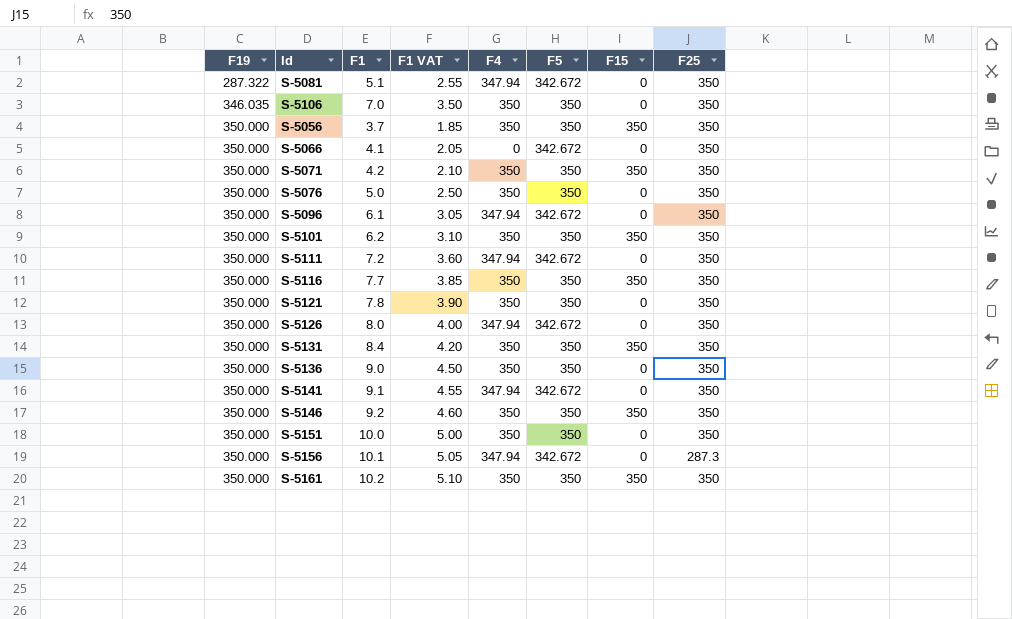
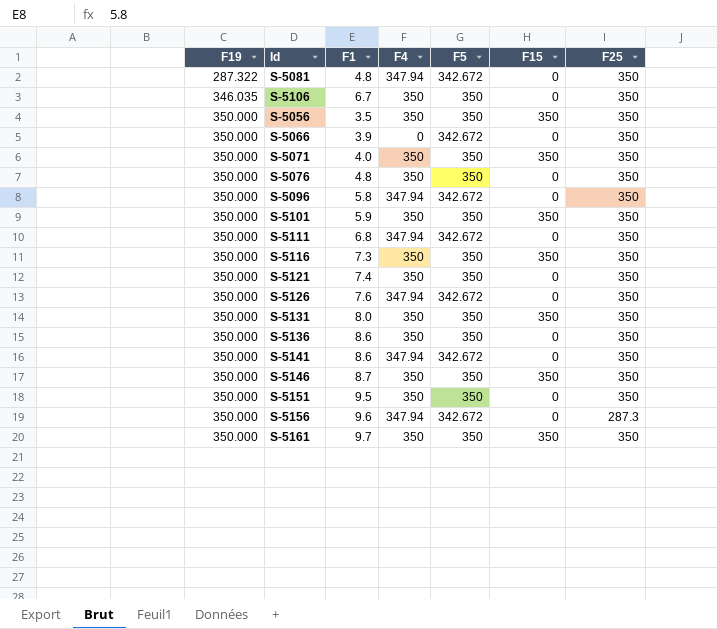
column F1 VAT | formula: [F1] * 0.5 -> none
S-5081 | F1: 5.1 -> 4.8
S-5106 | F1: 7.0 -> 6.7
S-5056 | F1: 3.7 -> 3.5
S-5066 | F1: 4.1 -> 3.9
S-5071 | F1: 4.2 -> 4.0
S-5076 | F1: 5.0 -> 4.8
S-5096 | F1: 6.1 -> 5.8
S-5101 | F1: 6.2 -> 5.9
S-5111 | F1: 7.2 -> 6.8
S-5116 | F1: 7.7 -> 7.3
S-5121 | F1: 7.8 -> 7.4
S-5126 | F1: 8.0 -> 7.6
S-5131 | F1: 8.4 -> 8.0
S-5136 | F1: 9.0 -> 8.6
S-5141 | F1: 9.1 -> 8.6
S-5146 | F1: 9.2 -> 8.7
S-5151 | F1: 10.0 -> 9.5
S-5156 | F1: 10.1 -> 9.6
S-5161 | F1: 10.2 -> 9.7

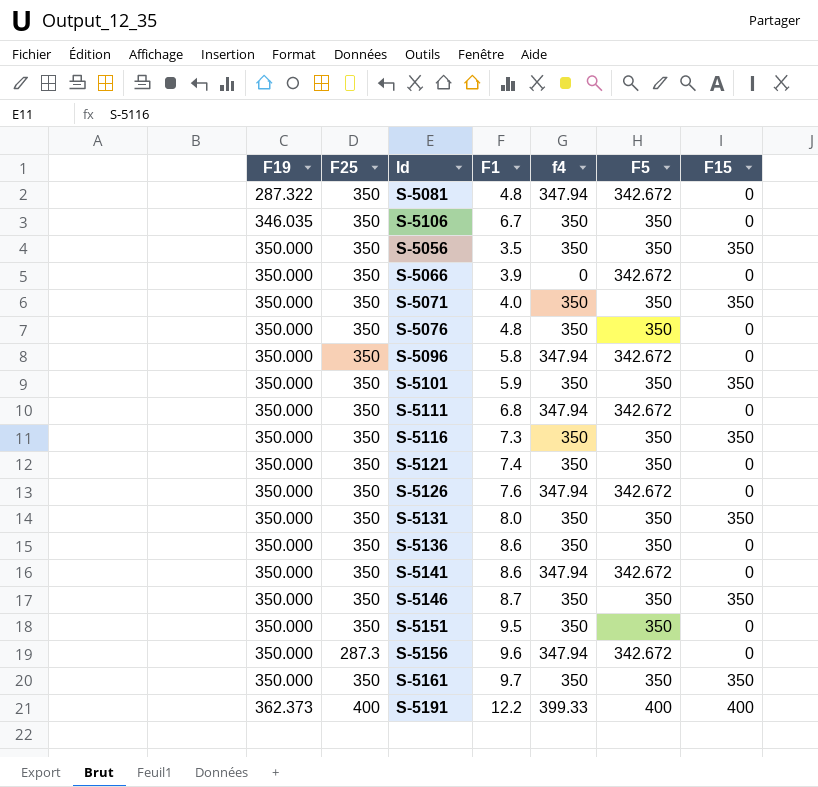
column F25 | position: 7 -> 2
column name: F4 -> f4
row S-5191: none -> 362.373 | 400 | 12.2 | 399.33 | 400 | 400

